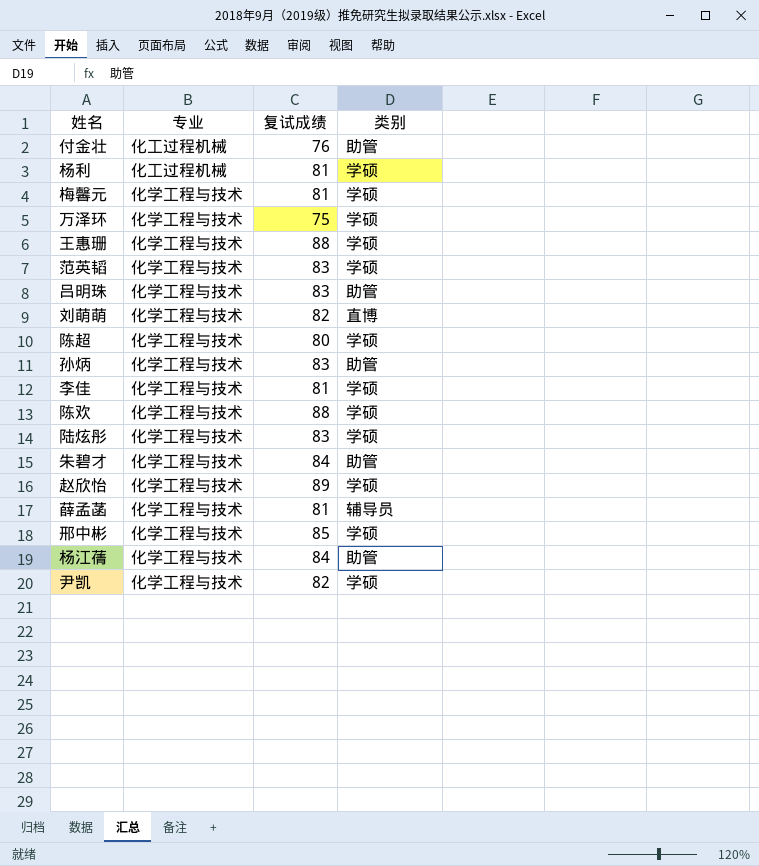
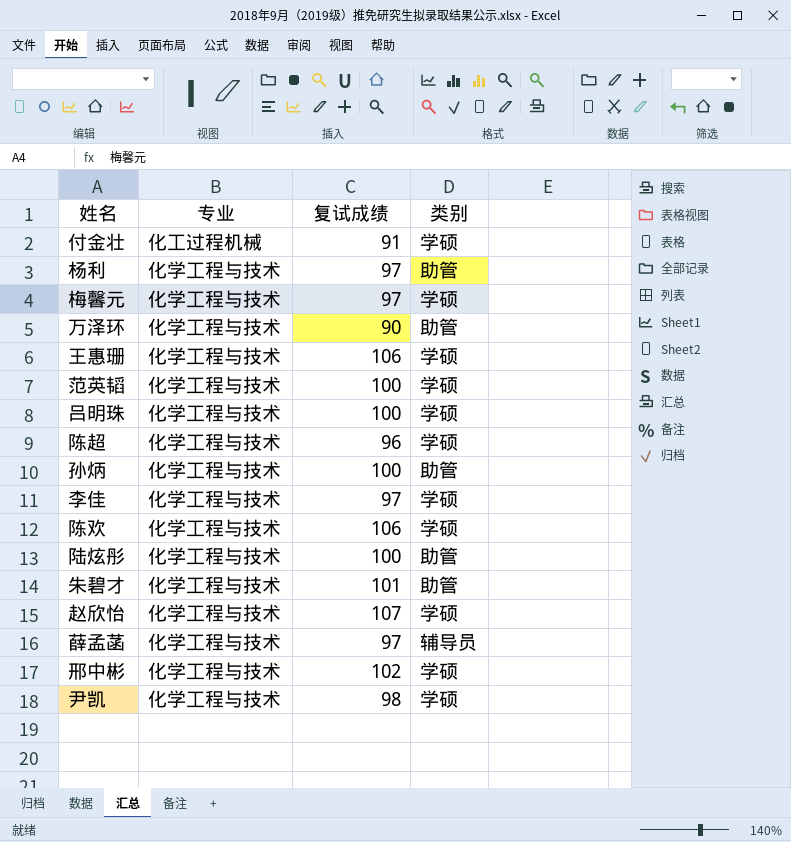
row 刘萌萌: 化学工程与技术 | 82 | 直博 -> none
row 杨江蒨: 化学工程与技术 | 84 | 助管 -> none
付金壮 | 复试成绩: 76 -> 91
付金壮 | 类别: 助管 -> 学硕
杨利 | 专业: 化工过程机械 -> 化学工程与技术
杨利 | 复试成绩: 81 -> 97
杨利 | 类别: 学硕 -> 助管
梅馨元 | 复试成绩: 81 -> 97
万泽环 | 复试成绩: 75 -> 90
万泽环 | 类别: 学硕 -> 助管
王惠珊 | 复试成绩: 88 -> 106
范英韬 | 复试成绩: 83 -> 100
吕明珠 | 复试成绩: 83 -> 100
吕明珠 | 类别: 助管 -> 学硕
陈超 | 复试成绩: 80 -> 96
孙炳 | 复试成绩: 83 -> 100
李佳 | 复试成绩: 81 -> 97
陈欢 | 复试成绩: 88 -> 106
陆炫彤 | 复试成绩: 83 -> 100
陆炫彤 | 类别: 学硕 -> 助管
朱碧才 | 复试成绩: 84 -> 101
赵欣怡 | 复试成绩: 89 -> 107
薛孟菡 | 复试成绩: 81 -> 97
邢中彬 | 复试成绩: 85 -> 102
尹凯 | 复试成绩: 82 -> 98

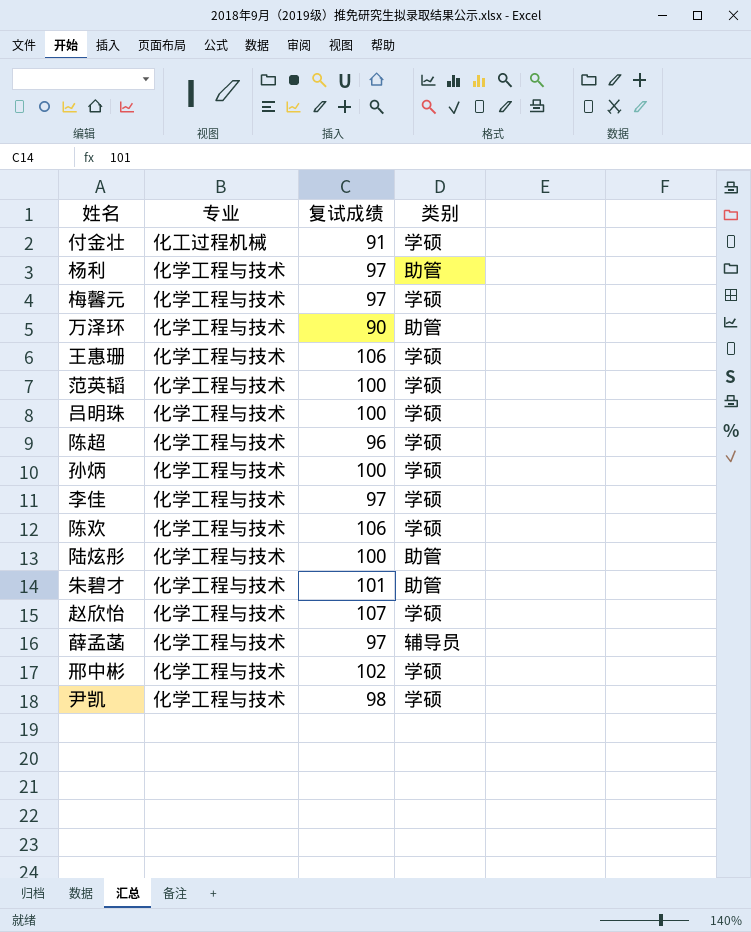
孙炳 | 类别: 助管 -> 学硕

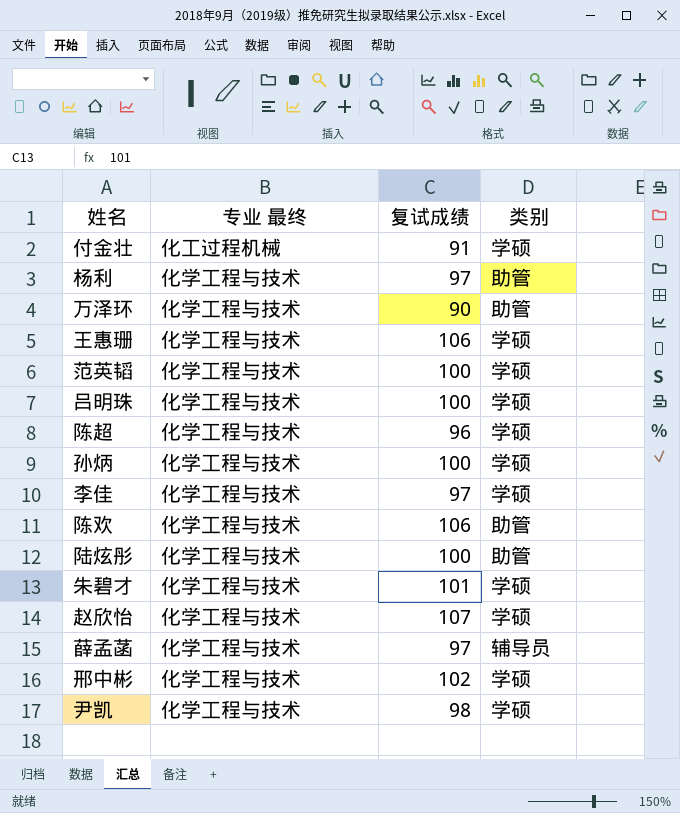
column name: 专业 -> 专业 最终
row 梅馨元: 化学工程与技术 | 97 | 学硕 -> none
陈欢 | 类别: 学硕 -> 助管
朱碧才 | 类别: 助管 -> 学硕

